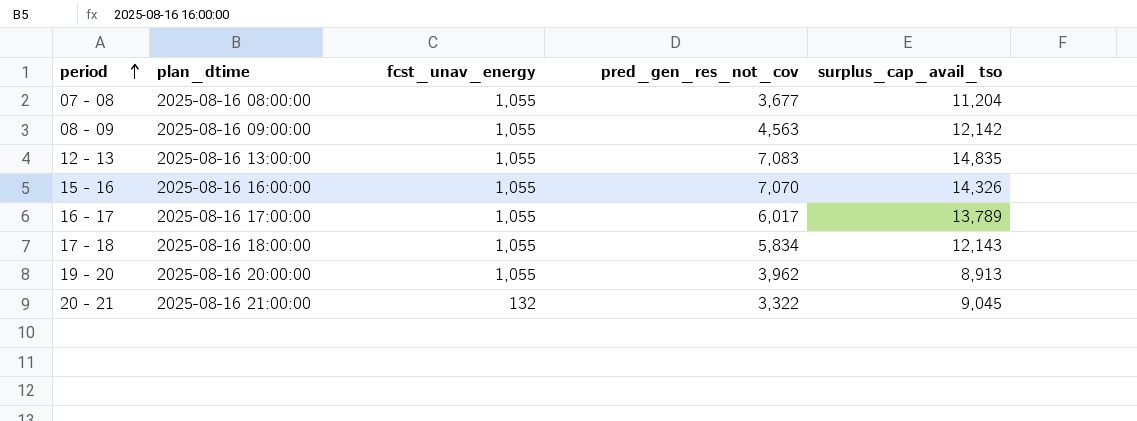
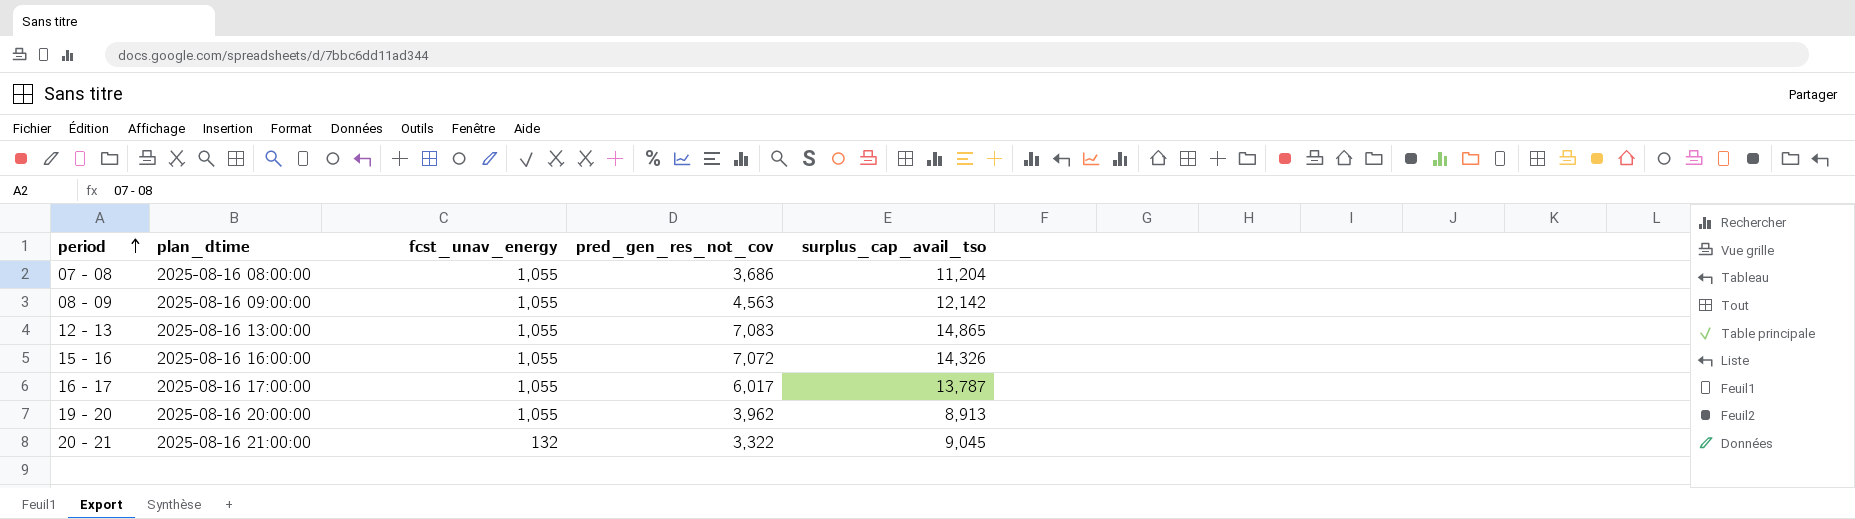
row 17 - 18: 2025-08-16 18:00:00 | 1,055 | 5,834 | 12,143 -> none
07 - 08 | pred_gen_res_not_cov: 3,677 -> 3,686
12 - 13 | surplus_cap_avail_tso: 14,835 -> 14,865
15 - 16 | pred_gen_res_not_cov: 7,070 -> 7,072
16 - 17 | surplus_cap_avail_tso: 13,789 -> 13,787

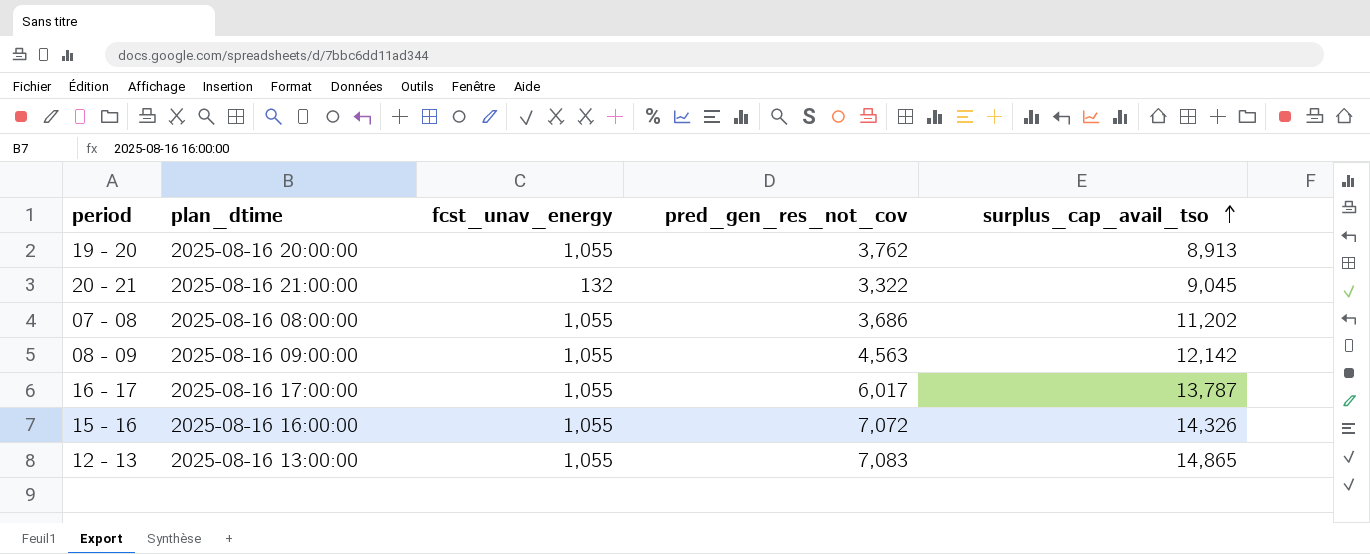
row order: period ascending -> surplus_cap_avail_tso ascending
19 - 20 | pred_gen_res_not_cov: 3,962 -> 3,762
07 - 08 | surplus_cap_avail_tso: 11,204 -> 11,202

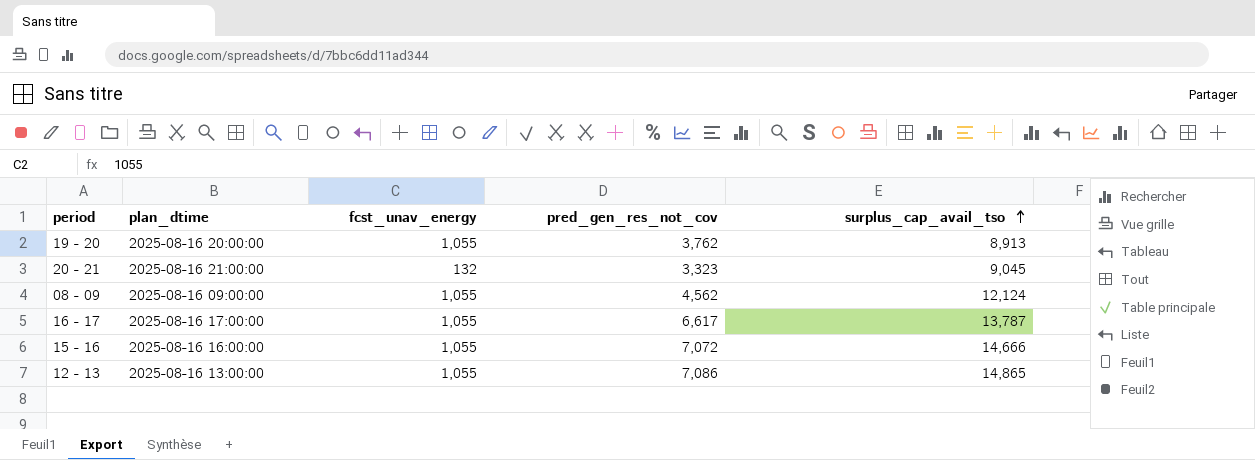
row 07 - 08: 2025-08-16 08:00:00 | 1,055 | 3,686 | 11,202 -> none
20 - 21 | pred_gen_res_not_cov: 3,322 -> 3,323
08 - 09 | pred_gen_res_not_cov: 4,563 -> 4,562
08 - 09 | surplus_cap_avail_tso: 12,142 -> 12,124
16 - 17 | pred_gen_res_not_cov: 6,017 -> 6,617
15 - 16 | surplus_cap_avail_tso: 14,326 -> 14,666
12 - 13 | pred_gen_res_not_cov: 7,083 -> 7,086

